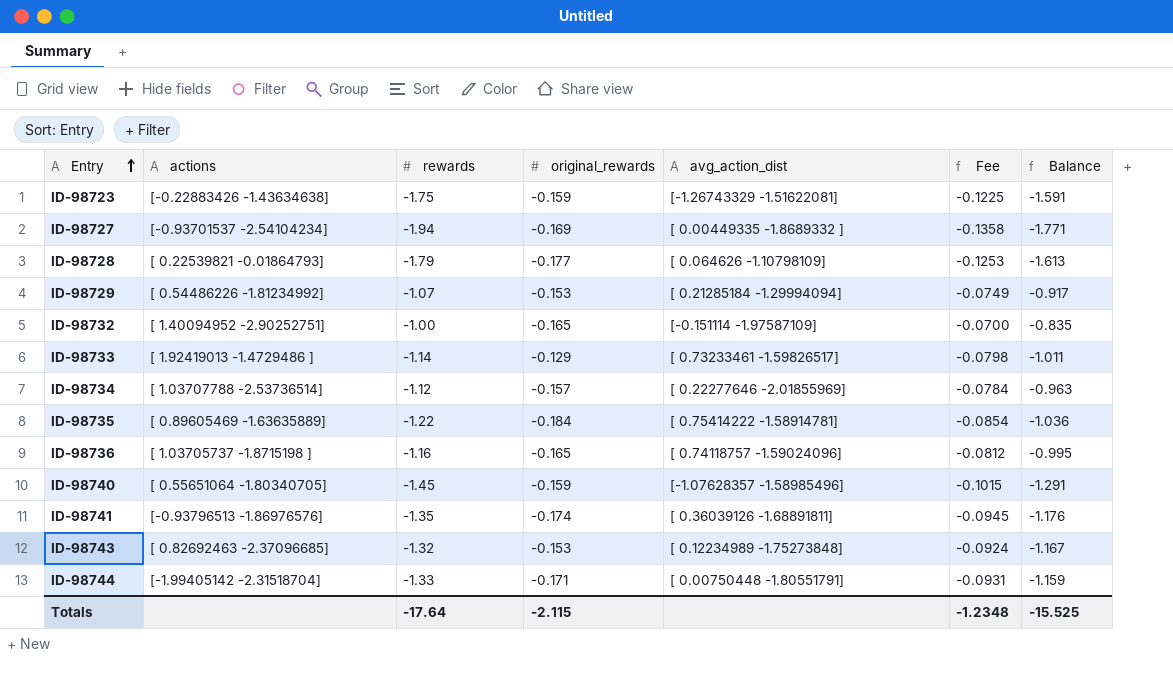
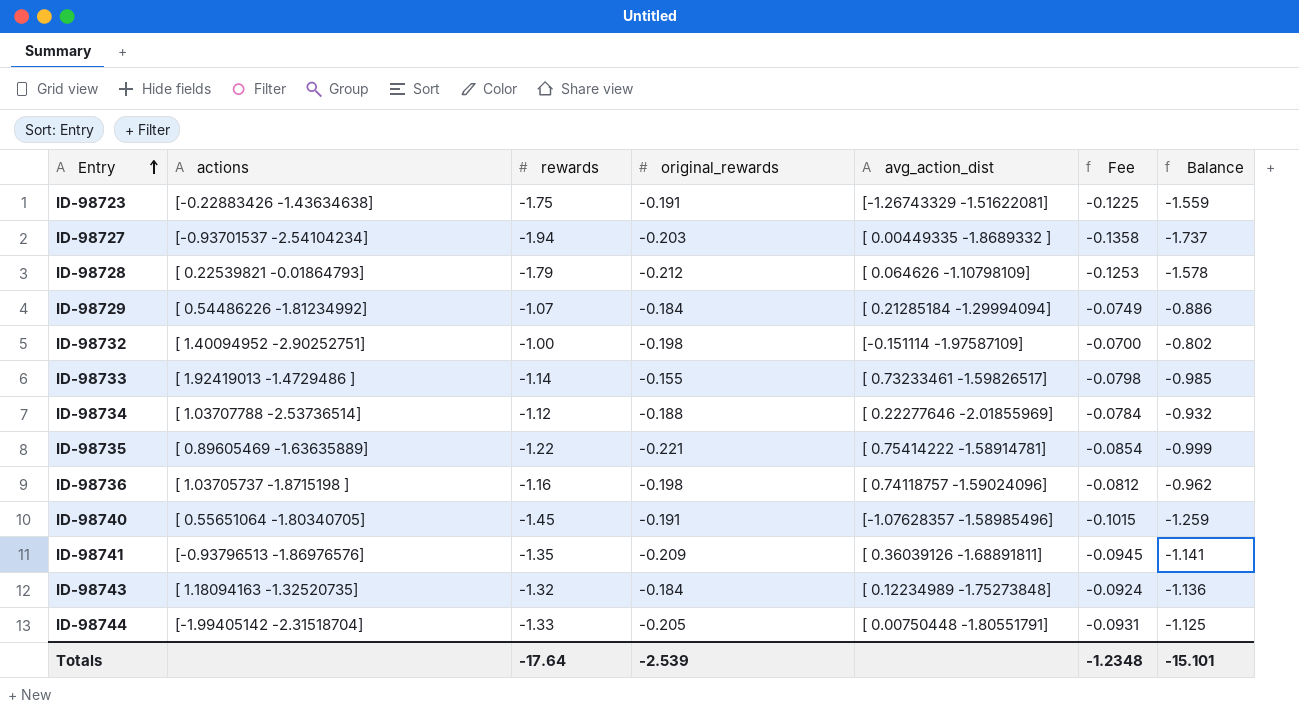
ID-98723 | original_rewards: -0.159 -> -0.191
ID-98723 | Balance: -1.591 -> -1.559
ID-98727 | original_rewards: -0.169 -> -0.203
ID-98727 | Balance: -1.771 -> -1.737
ID-98728 | original_rewards: -0.177 -> -0.212
ID-98728 | Balance: -1.613 -> -1.578
ID-98729 | original_rewards: -0.153 -> -0.184
ID-98729 | Balance: -0.917 -> -0.886
ID-98732 | original_rewards: -0.165 -> -0.198
ID-98732 | Balance: -0.835 -> -0.802
ID-98733 | original_rewards: -0.129 -> -0.155
ID-98733 | Balance: -1.011 -> -0.985
ID-98734 | original_rewards: -0.157 -> -0.188
ID-98734 | Balance: -0.963 -> -0.932
ID-98735 | original_rewards: -0.184 -> -0.221
ID-98735 | Balance: -1.036 -> -0.999
ID-98736 | original_rewards: -0.165 -> -0.198
ID-98736 | Balance: -0.995 -> -0.962
ID-98740 | original_rewards: -0.159 -> -0.191
ID-98740 | Balance: -1.291 -> -1.259
ID-98741 | original_rewards: -0.174 -> -0.209
ID-98741 | Balance: -1.176 -> -1.141
ID-98743 | actions: [ 0.82692463 -2.37096685] -> [ 1.18094163 -1.32520735]
ID-98743 | original_rewards: -0.153 -> -0.184
ID-98743 | Balance: -1.167 -> -1.136
ID-98744 | original_rewards: -0.171 -> -0.205
ID-98744 | Balance: -1.159 -> -1.125
Totals | original_rewards: -2.115 -> -2.539
Totals | Balance: -15.525 -> -15.101

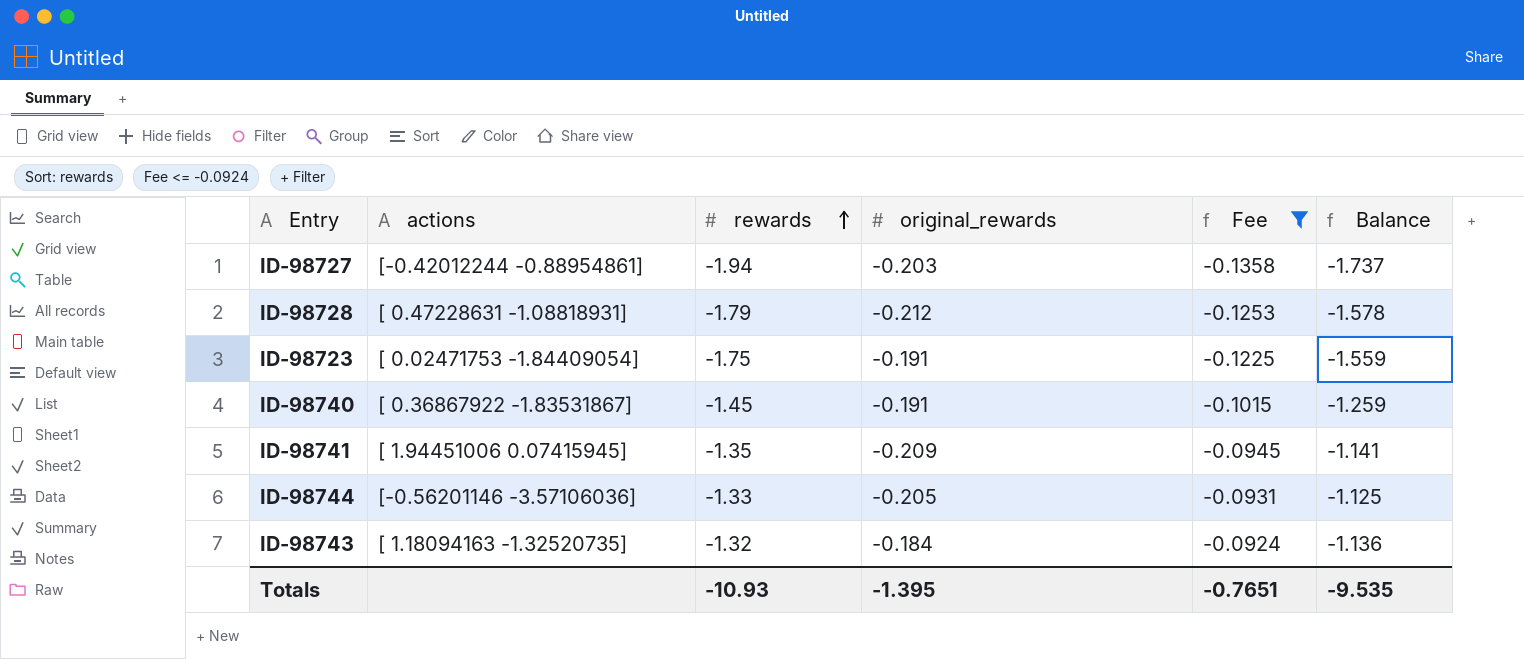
filter: none -> Fee <= -0.0924
row order: Entry ascending -> rewards ascending
column avg_action_dist | position: 5 -> none
ID-98727 | actions: [-0.93701537 -2.54104234] -> [-0.42012244 -0.88954861]
ID-98728 | actions: [ 0.22539821 -0.01864793] -> [ 0.47228631 -1.08818931]
ID-98723 | actions: [-0.22883426 -1.43634638] -> [ 0.02471753 -1.84409054]
ID-98740 | actions: [ 0.55651064 -1.80340705] -> [ 0.36867922 -1.83531867]
ID-98741 | actions: [-0.93796513 -1.86976576] -> [ 1.94451006 0.07415945]
ID-98744 | actions: [-1.99405142 -2.31518704] -> [-0.56201146 -3.57106036]
Totals | rewards: -17.64 -> -10.93
Totals | original_rewards: -2.539 -> -1.395
Totals | Fee: -1.2348 -> -0.7651
Totals | Balance: -15.101 -> -9.535

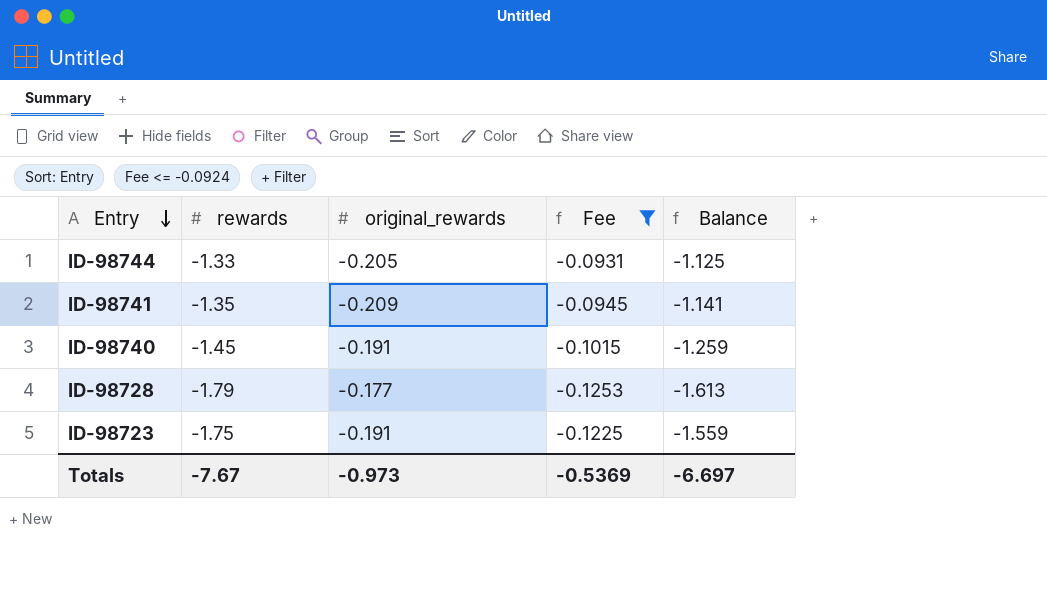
row order: rewards ascending -> Entry descending
column actions | position: 2 -> none
row ID-98727: [-0.42012244 -0.88954861] | -1.94 | -0.203 | -0.1358 | -1.737 -> none
row ID-98743: [ 1.18094163 -1.32520735] | -1.32 | -0.184 | -0.0924 | -1.136 -> none
ID-98728 | original_rewards: -0.212 -> -0.177
ID-98728 | Balance: -1.578 -> -1.613
Totals | rewards: -10.93 -> -7.67
Totals | original_rewards: -1.395 -> -0.973
Totals | Fee: -0.7651 -> -0.5369
Totals | Balance: -9.535 -> -6.697

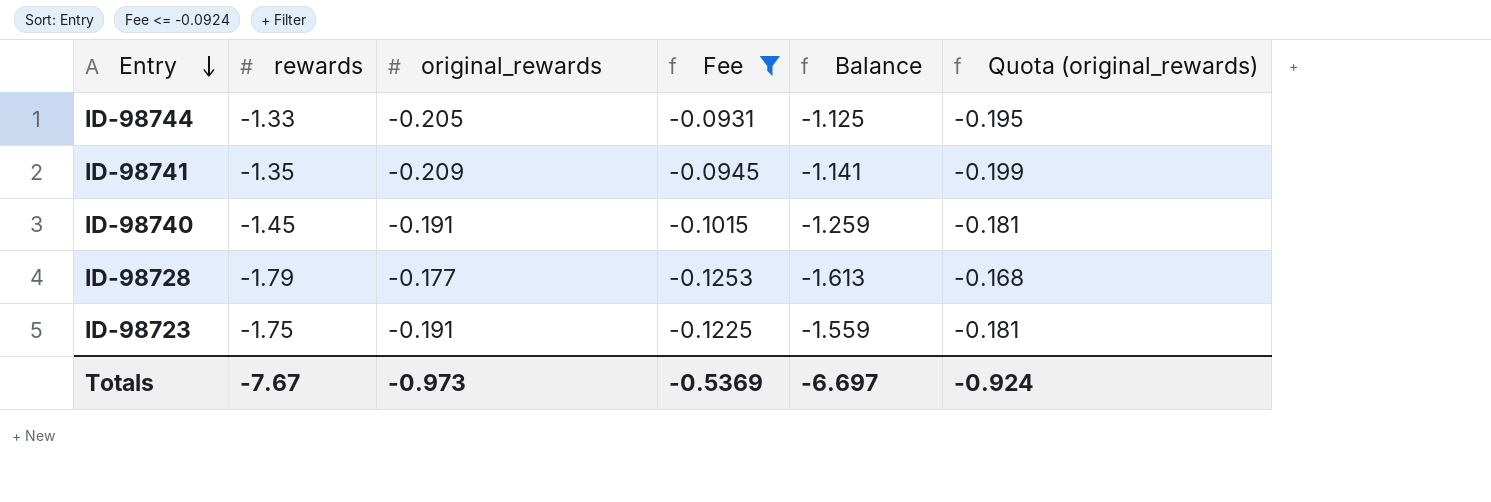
column Quota (original_rewards) | formula: none -> [original_rewards] * 0.95

